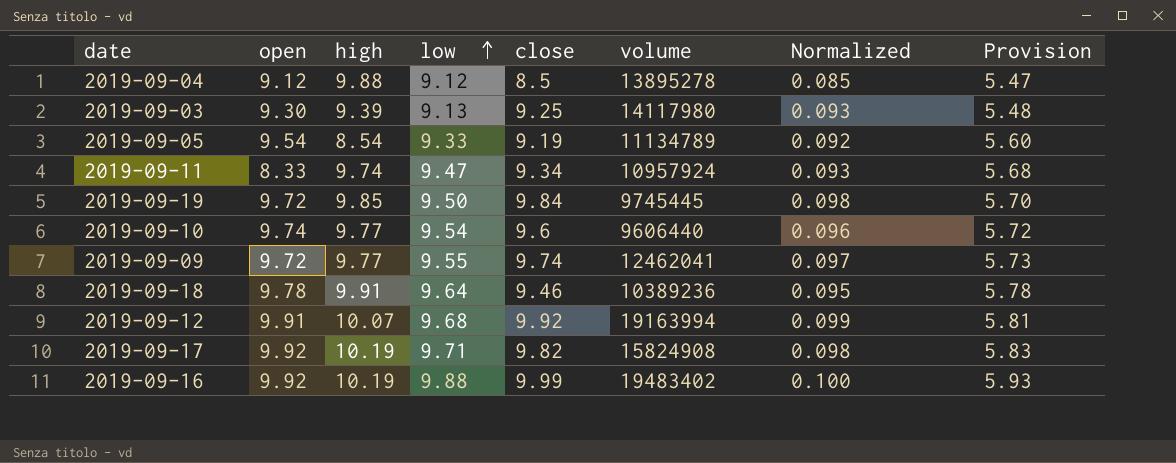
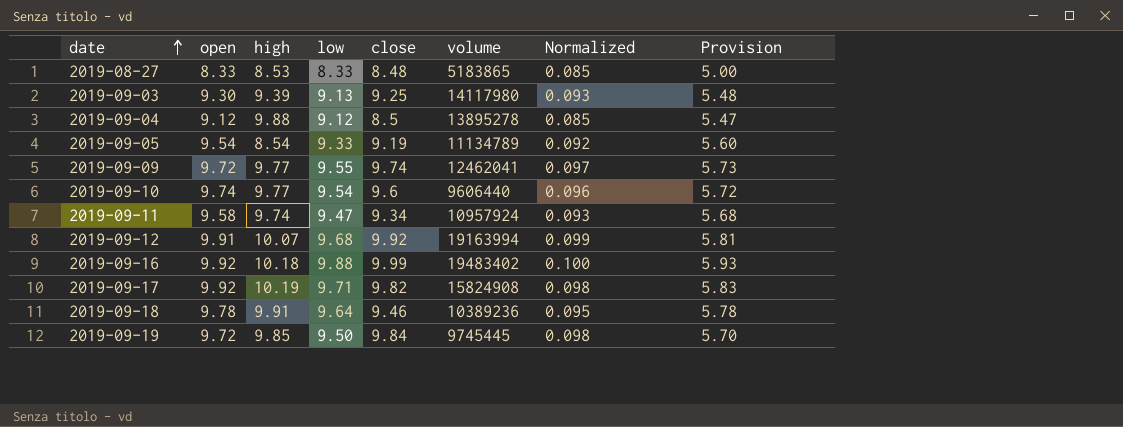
row order: low ascending -> date ascending
row 2019-08-27: none -> 8.33 | 8.53 | 8.33 | 8.48 | 5183865 | 0.085 | 5.00
2019-09-11 | open: 8.33 -> 9.58
2019-09-16 | high: 10.19 -> 10.18

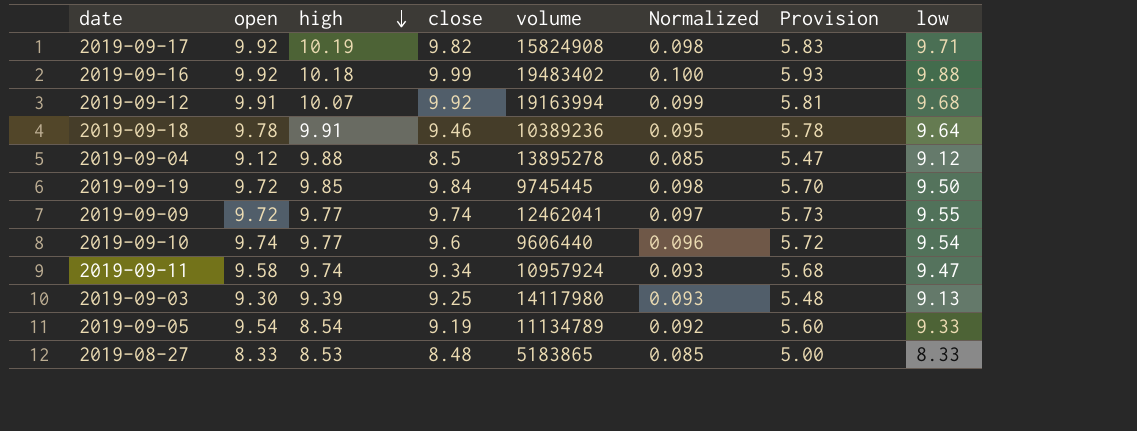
row order: date ascending -> high descending
column low | position: 4 -> 8

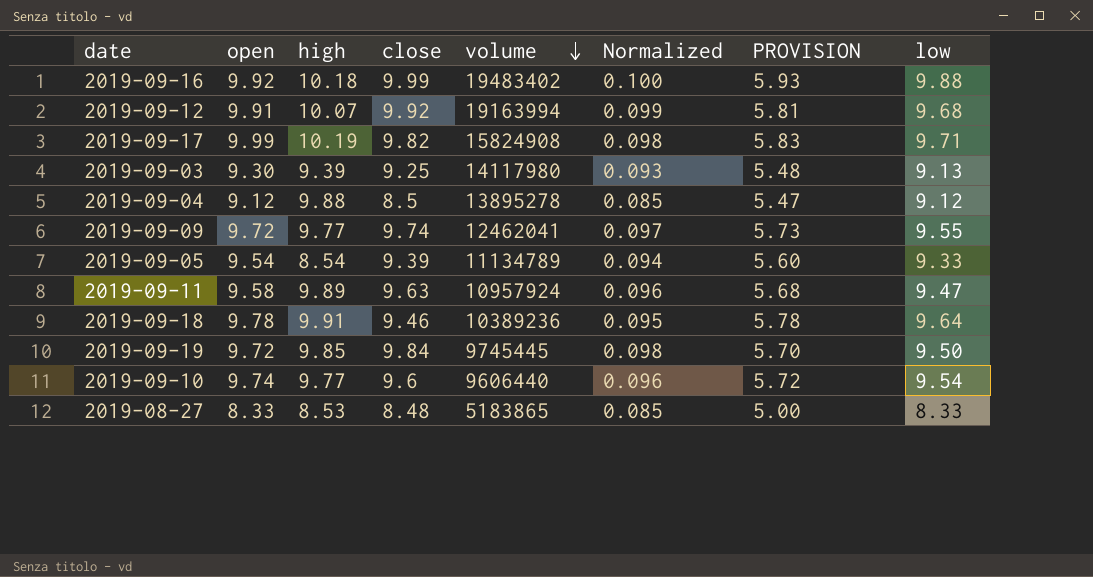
row order: high descending -> volume descending
column name: Provision -> PROVISION
2019-09-17 | open: 9.92 -> 9.99
2019-09-05 | close: 9.19 -> 9.39
2019-09-05 | Normalized: 0.092 -> 0.094
2019-09-11 | high: 9.74 -> 9.89
2019-09-11 | close: 9.34 -> 9.63
2019-09-11 | Normalized: 0.093 -> 0.096

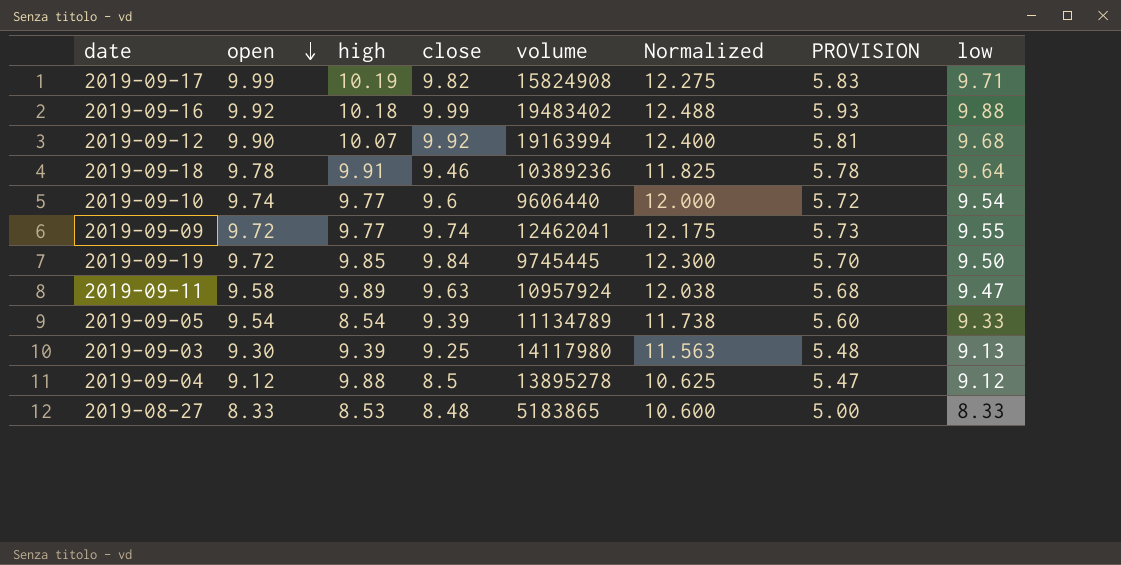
row order: volume descending -> open descending
column Normalized | formula: [close] * 0.01 -> [close] * 1.25
2019-09-12 | open: 9.91 -> 9.90

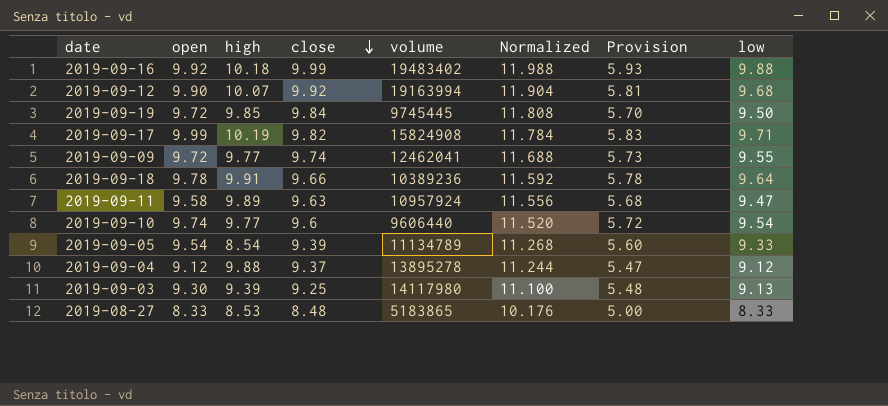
row order: open descending -> close descending
column Normalized | formula: [close] * 1.25 -> [close] * 1.2
column name: PROVISION -> Provision
2019-09-18 | close: 9.46 -> 9.66
2019-09-04 | close: 8.5 -> 9.37

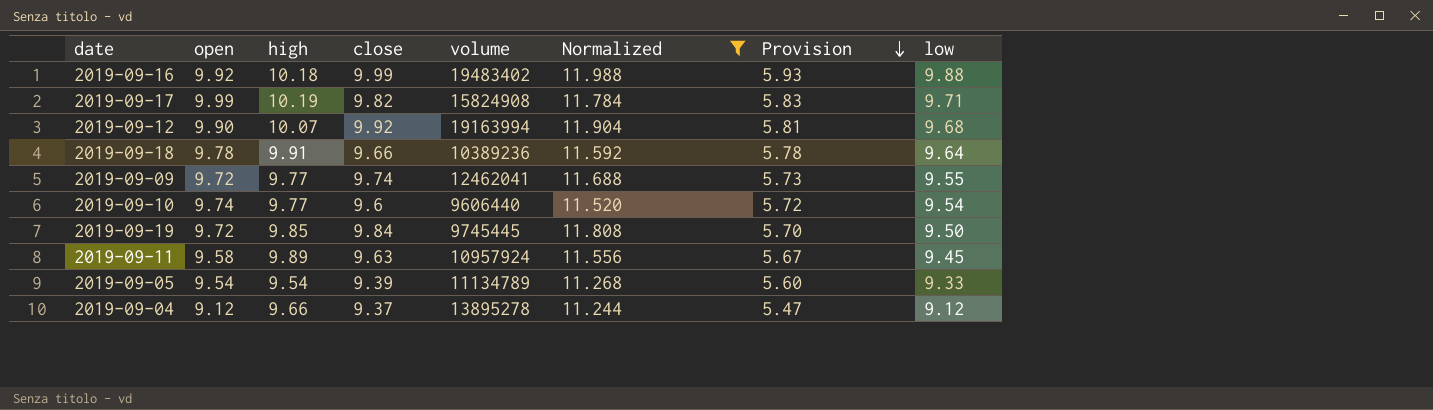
filter: none -> Normalized >= 11.244
row order: close descending -> Provision descending
2019-09-11 | Provision: 5.68 -> 5.67
2019-09-11 | low: 9.47 -> 9.45
2019-09-05 | high: 8.54 -> 9.54
2019-09-04 | high: 9.88 -> 9.66

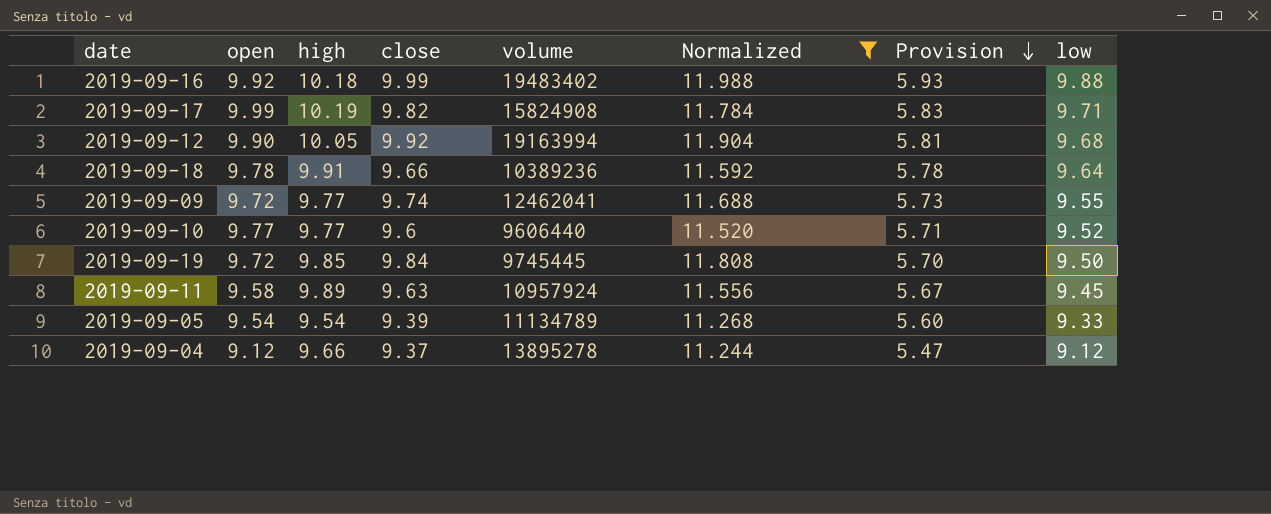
2019-09-12 | high: 10.07 -> 10.05
2019-09-10 | open: 9.74 -> 9.77
2019-09-10 | Provision: 5.72 -> 5.71
2019-09-10 | low: 9.54 -> 9.52

